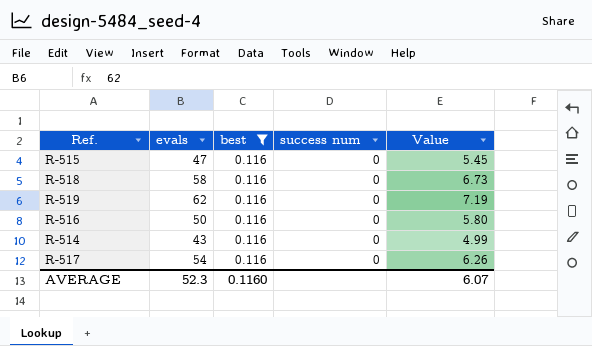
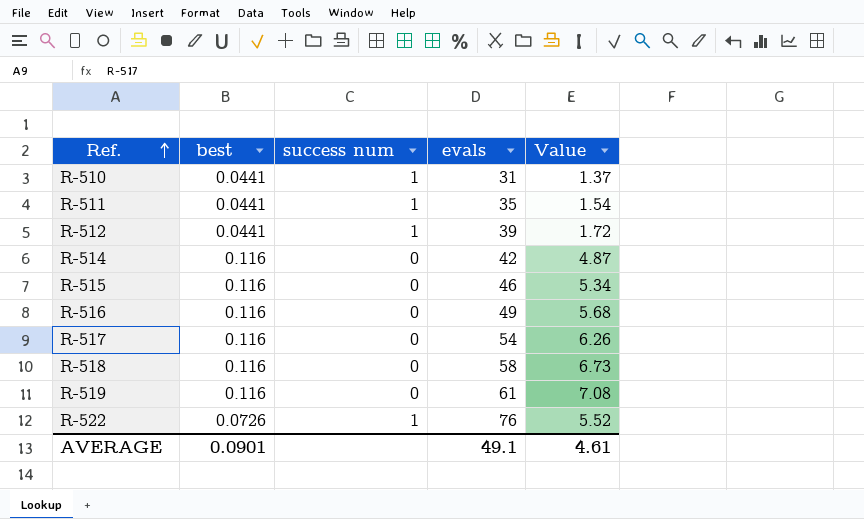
filter: best = 0.116 -> none
row order: none -> Ref. ascending
column evals | position: 2 -> 4
R-514 | evals: 43 -> 42
R-514 | Value: 4.99 -> 4.87
R-515 | evals: 47 -> 46
R-515 | Value: 5.45 -> 5.34
R-516 | evals: 50 -> 49
R-516 | Value: 5.80 -> 5.68
R-519 | evals: 62 -> 61
R-519 | Value: 7.19 -> 7.08
AVERAGE | best: 0.1160 -> 0.0901
AVERAGE | evals: 52.3 -> 49.1
AVERAGE | Value: 6.07 -> 4.61

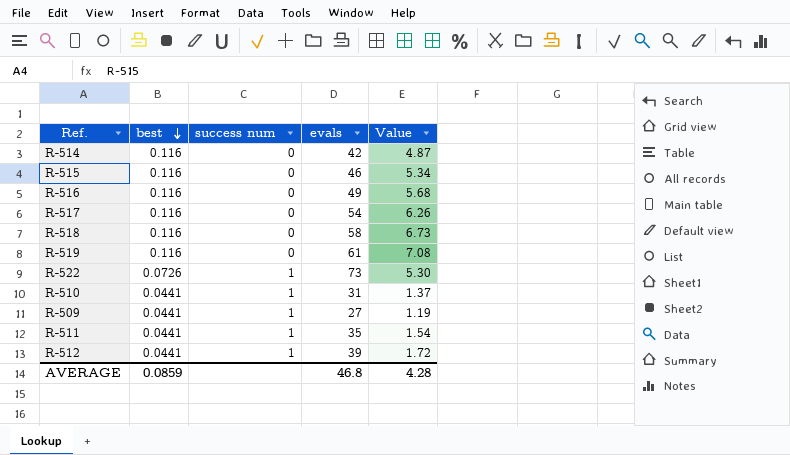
row order: Ref. ascending -> best descending
R-522 | evals: 76 -> 73
R-522 | Value: 5.52 -> 5.30
row R-509: none -> 0.0441 | 1 | 27 | 1.19
AVERAGE | best: 0.0901 -> 0.0859
AVERAGE | evals: 49.1 -> 46.8
AVERAGE | Value: 4.61 -> 4.28

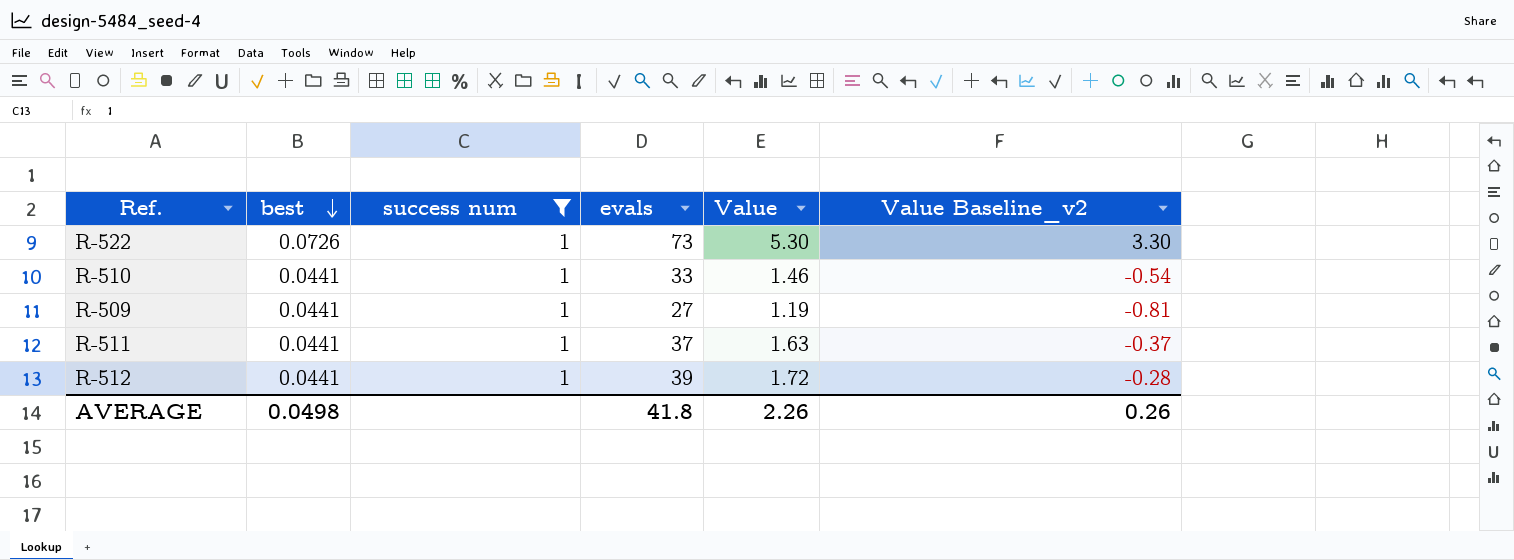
filter: none -> success num = 1
column Value Baseline_v2 | formula: none -> [Value] - 2
R-510 | evals: 31 -> 33
R-510 | Value: 1.37 -> 1.46
R-511 | evals: 35 -> 37
R-511 | Value: 1.54 -> 1.63
AVERAGE | best: 0.0859 -> 0.0498
AVERAGE | evals: 46.8 -> 41.8
AVERAGE | Value: 4.28 -> 2.26

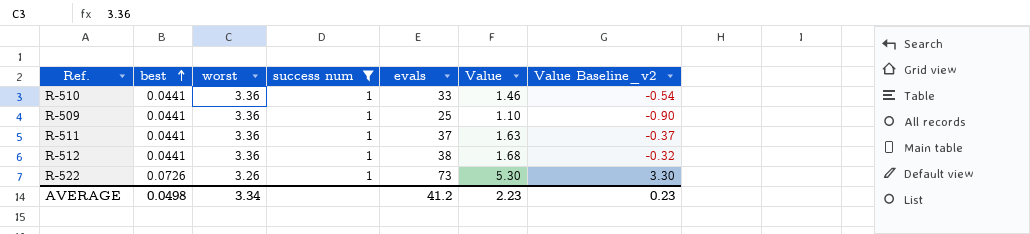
row order: best descending -> best ascending
column worst | position: none -> 3
R-509 | evals: 27 -> 25
R-509 | Value: 1.19 -> 1.10
R-509 | Value Baseline_v2: -0.81 -> -0.90
R-512 | evals: 39 -> 38
R-512 | Value: 1.72 -> 1.68
R-512 | Value Baseline_v2: -0.28 -> -0.32
AVERAGE | evals: 41.8 -> 41.2
AVERAGE | Value: 2.26 -> 2.23
AVERAGE | Value Baseline_v2: 0.26 -> 0.23

